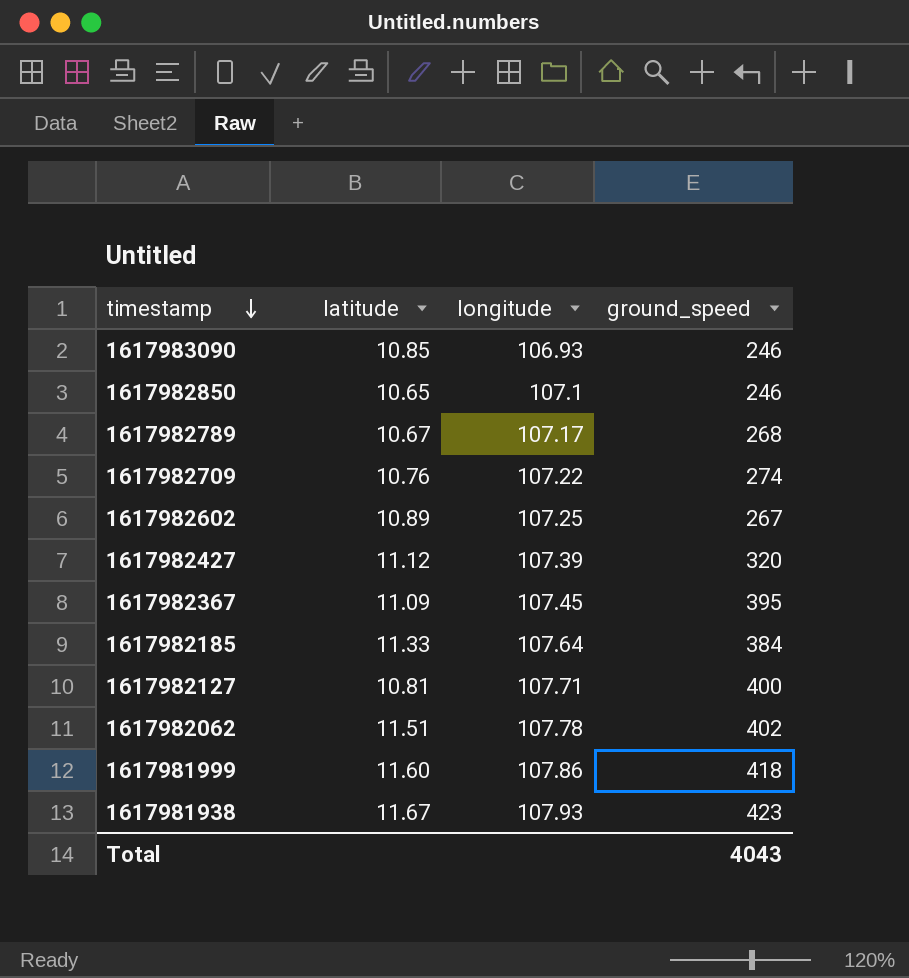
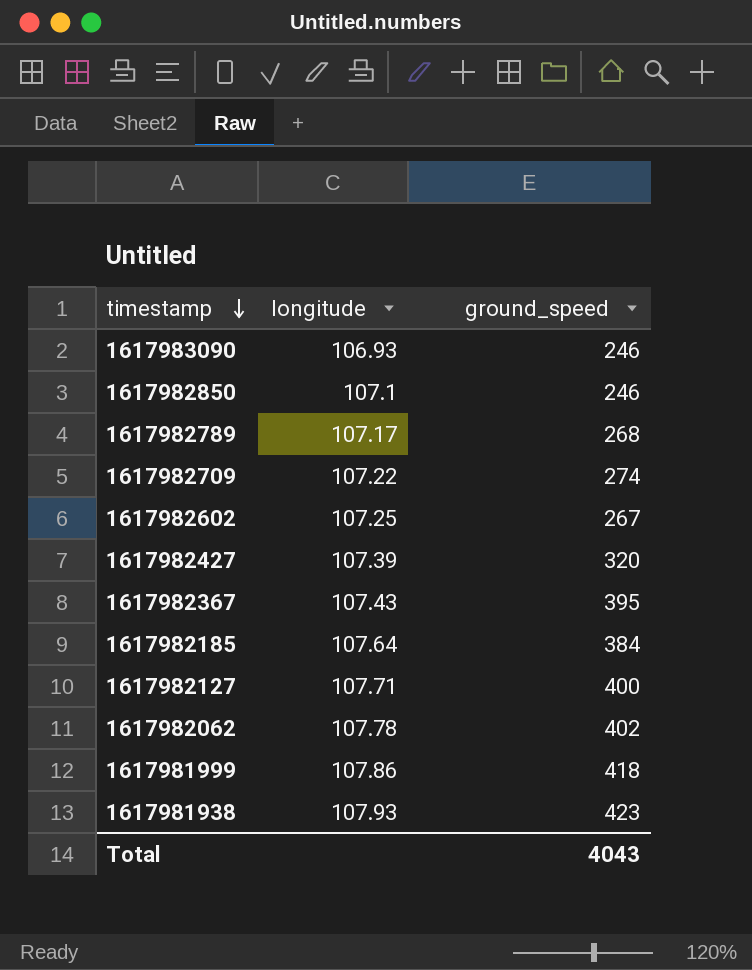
column latitude | position: 2 -> none
1617982367 | longitude: 107.45 -> 107.43

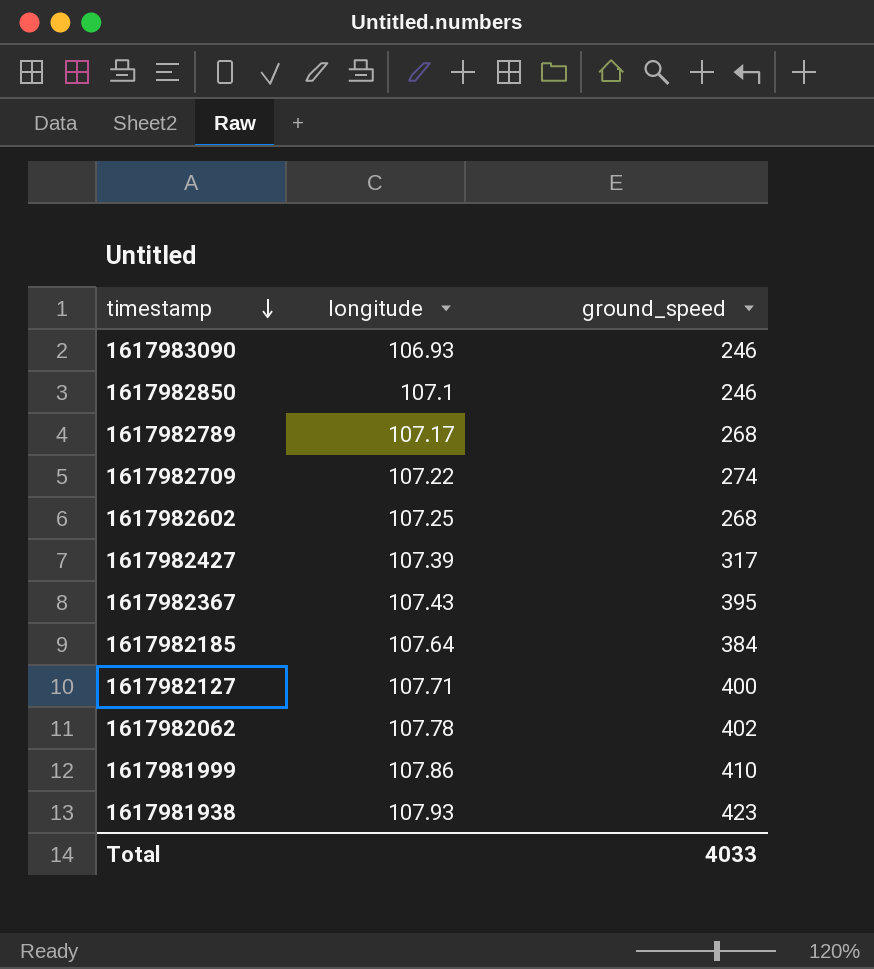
1617982602 | ground_speed: 267 -> 268
1617982427 | ground_speed: 320 -> 317
1617981999 | ground_speed: 418 -> 410
Total | ground_speed: 4043 -> 4033

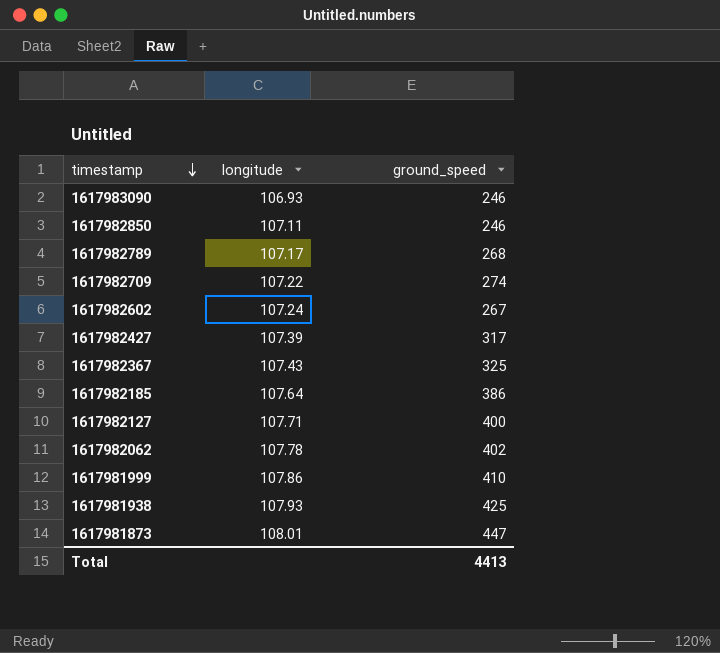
1617982850 | longitude: 107.1 -> 107.11
1617982602 | longitude: 107.25 -> 107.24
1617982602 | ground_speed: 268 -> 267
1617982367 | ground_speed: 395 -> 325
1617982185 | ground_speed: 384 -> 386
1617981938 | ground_speed: 423 -> 425
row 1617981873: none -> 108.01 | 447
Total | ground_speed: 4033 -> 4413

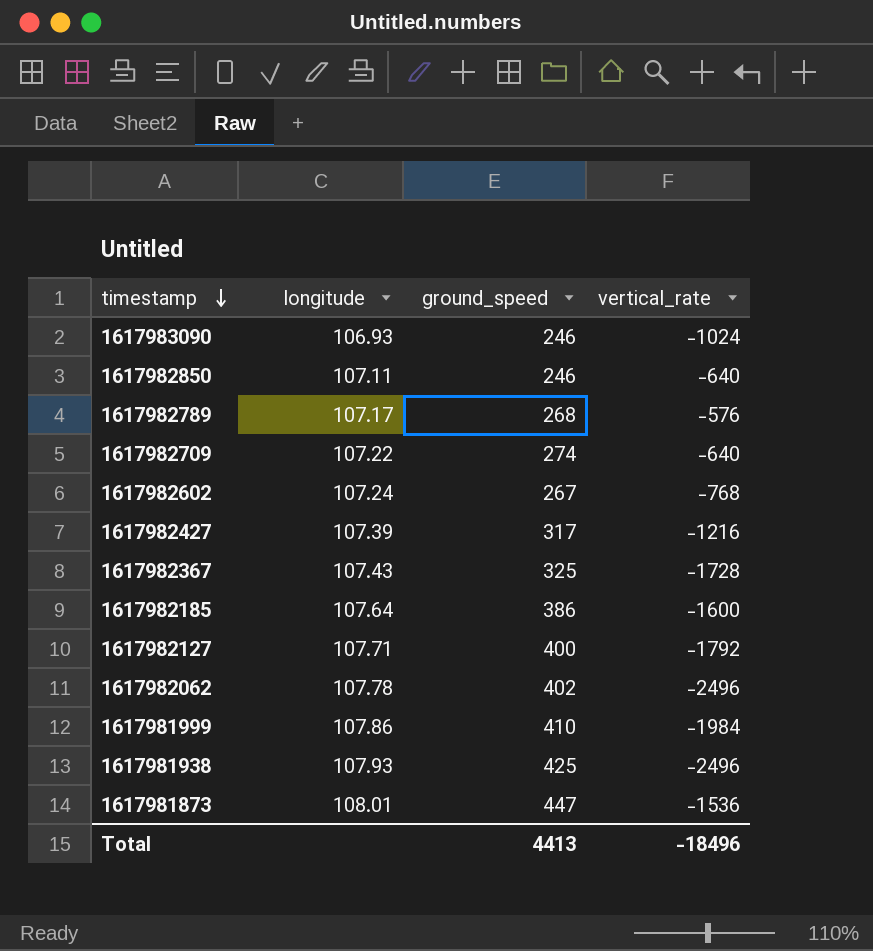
column vertical_rate | position: none -> 4

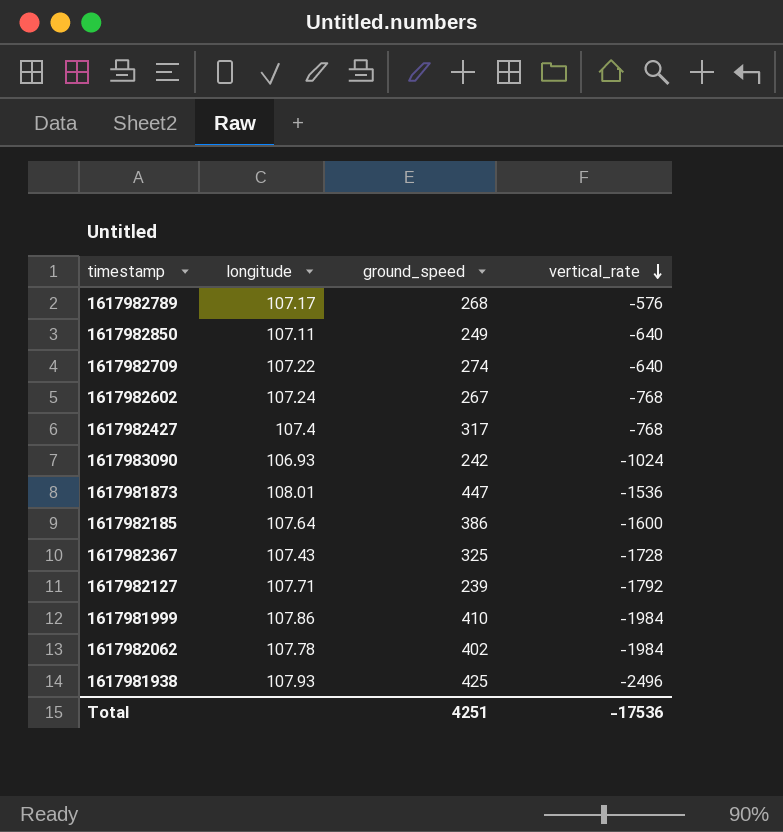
row order: timestamp descending -> vertical_rate descending
1617982850 | ground_speed: 246 -> 249
1617982427 | longitude: 107.39 -> 107.4
1617982427 | vertical_rate: -1216 -> -768
1617983090 | ground_speed: 246 -> 242
1617982127 | ground_speed: 400 -> 239
1617982062 | vertical_rate: -2496 -> -1984
Total | ground_speed: 4413 -> 4251
Total | vertical_rate: -18496 -> -17536

